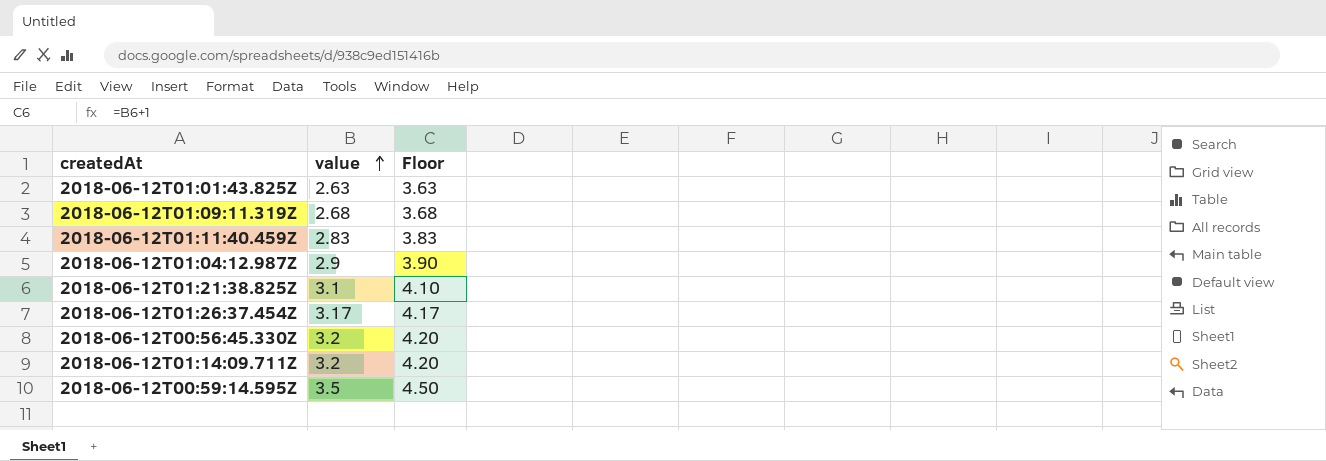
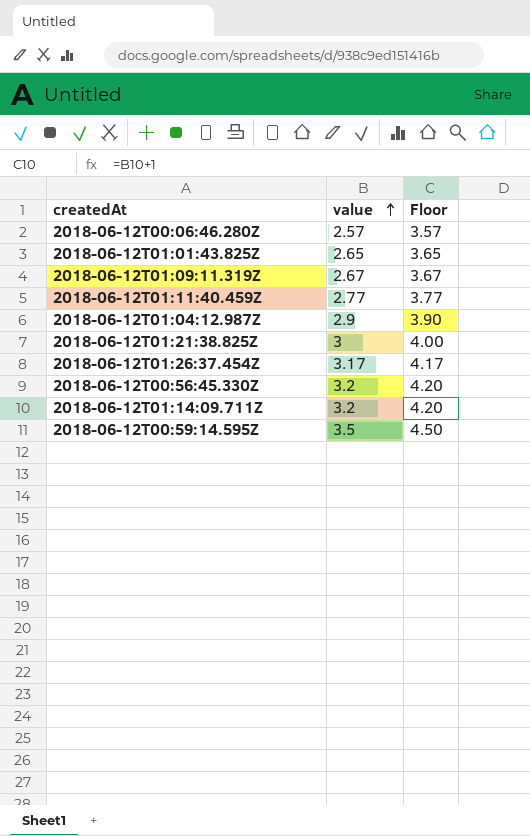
row 2018-06-12T00:06:46.280Z: none -> 2.57 | 3.57
2018-06-12T01:01:43.825Z | value: 2.63 -> 2.65
2018-06-12T01:01:43.825Z | Floor: 3.63 -> 3.65
2018-06-12T01:09:11.319Z | value: 2.68 -> 2.67
2018-06-12T01:09:11.319Z | Floor: 3.68 -> 3.67
2018-06-12T01:11:40.459Z | value: 2.83 -> 2.77
2018-06-12T01:11:40.459Z | Floor: 3.83 -> 3.77
2018-06-12T01:21:38.825Z | value: 3.1 -> 3
2018-06-12T01:21:38.825Z | Floor: 4.10 -> 4.00

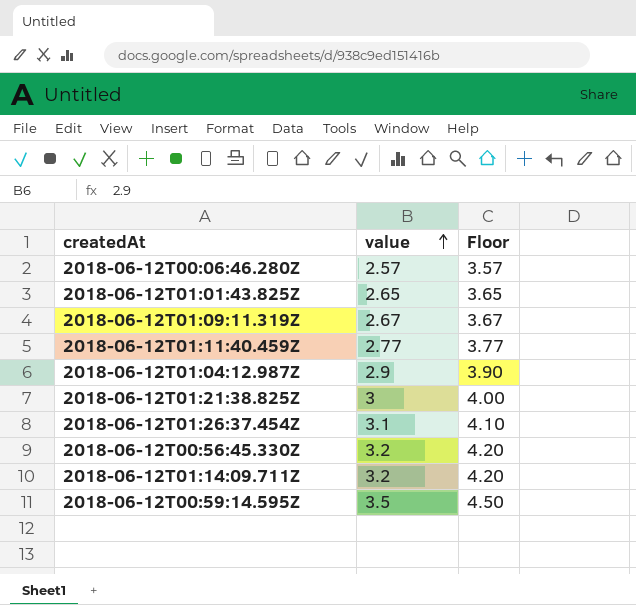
2018-06-12T01:26:37.454Z | value: 3.17 -> 3.1
2018-06-12T01:26:37.454Z | Floor: 4.17 -> 4.10

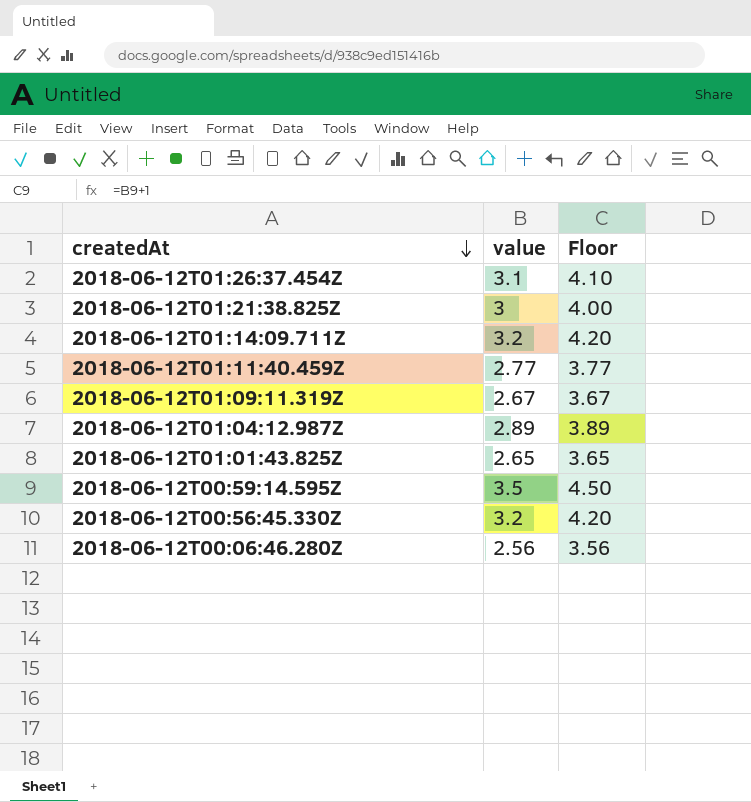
row order: value ascending -> createdAt descending
2018-06-12T01:04:12.987Z | value: 2.9 -> 2.89
2018-06-12T01:04:12.987Z | Floor: 3.90 -> 3.89
2018-06-12T00:06:46.280Z | value: 2.57 -> 2.56
2018-06-12T00:06:46.280Z | Floor: 3.57 -> 3.56

